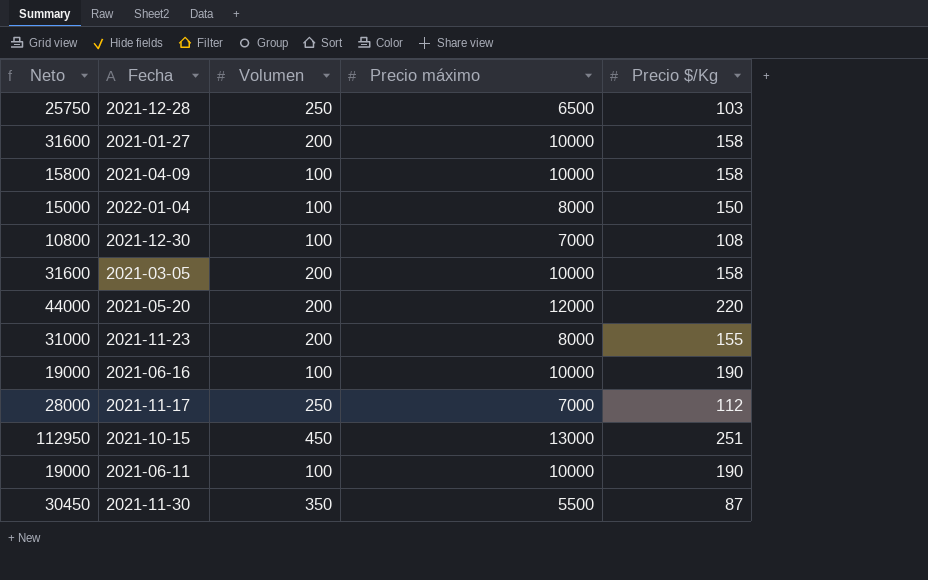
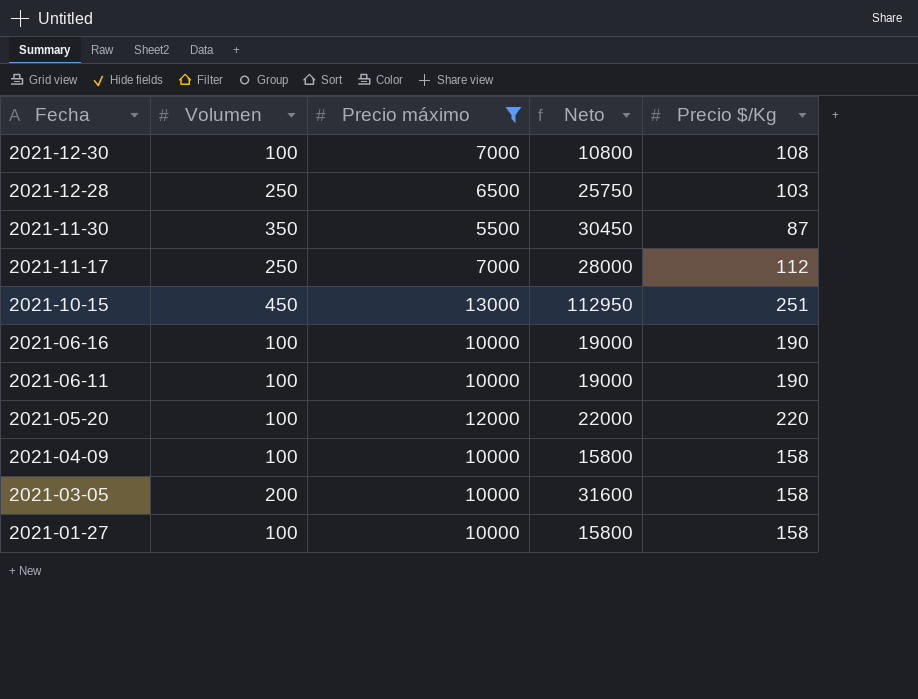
filter: none -> Precio máximo != 8000
row order: none -> Fecha descending
column Neto | position: 1 -> 4
2021-05-20 | Volumen: 200 -> 100
2021-05-20 | Neto: 44000 -> 22000
2021-01-27 | Volumen: 200 -> 100
2021-01-27 | Neto: 31600 -> 15800

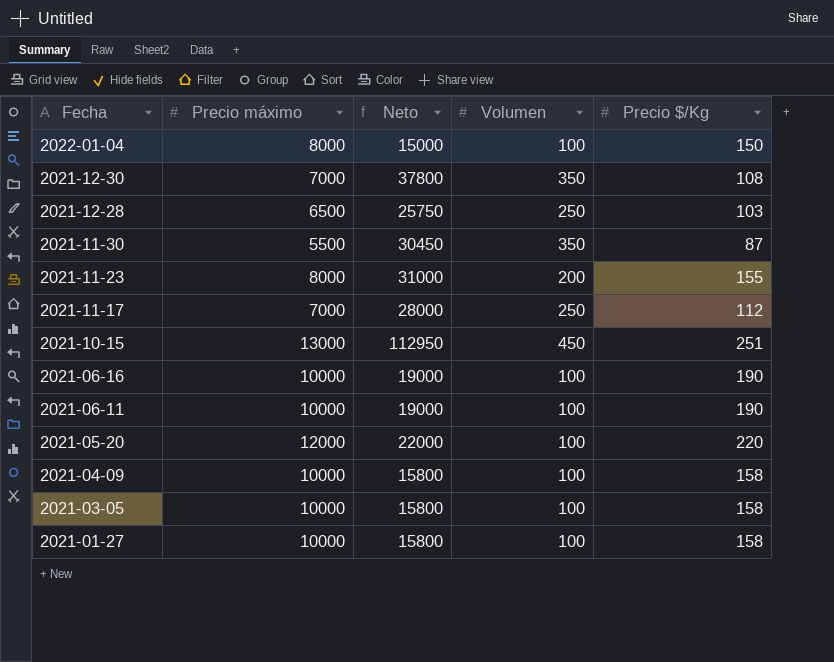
filter: Precio máximo != 8000 -> none
column Volumen | position: 2 -> 4
2021-12-30 | Neto: 10800 -> 37800
2021-12-30 | Volumen: 100 -> 350
2021-03-05 | Neto: 31600 -> 15800
2021-03-05 | Volumen: 200 -> 100

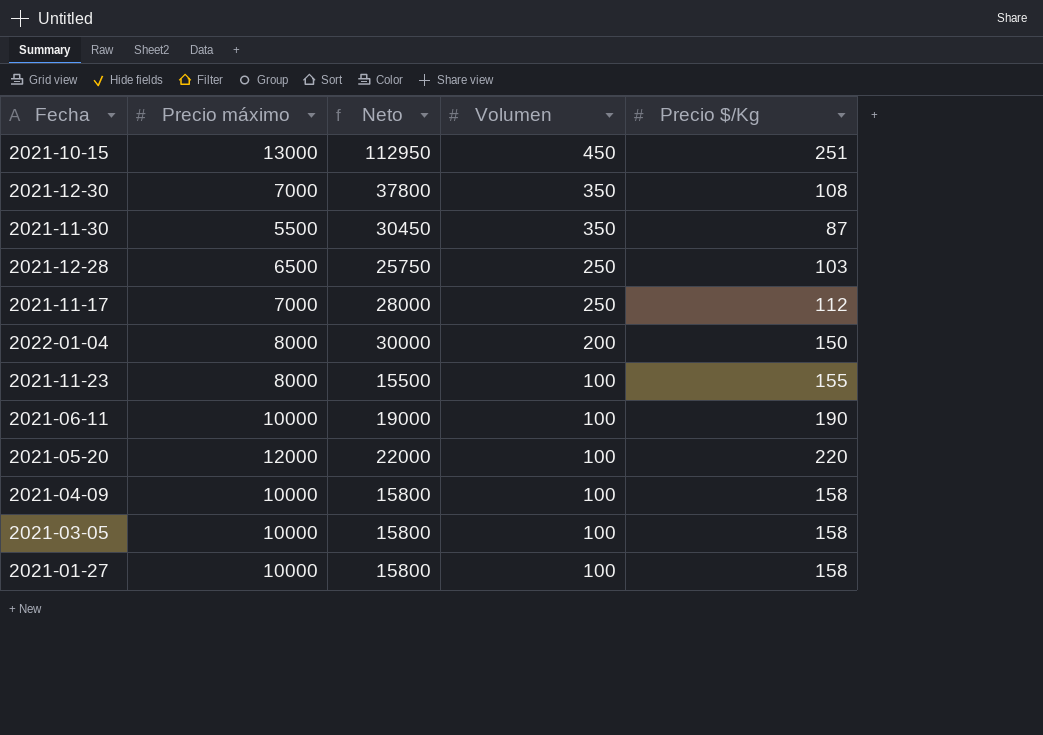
row order: Fecha descending -> Volumen descending
row 2021-06-16: 10000 | 19000 | 100 | 190 -> none
2022-01-04 | Neto: 15000 -> 30000
2022-01-04 | Volumen: 100 -> 200
2021-11-23 | Neto: 31000 -> 15500
2021-11-23 | Volumen: 200 -> 100

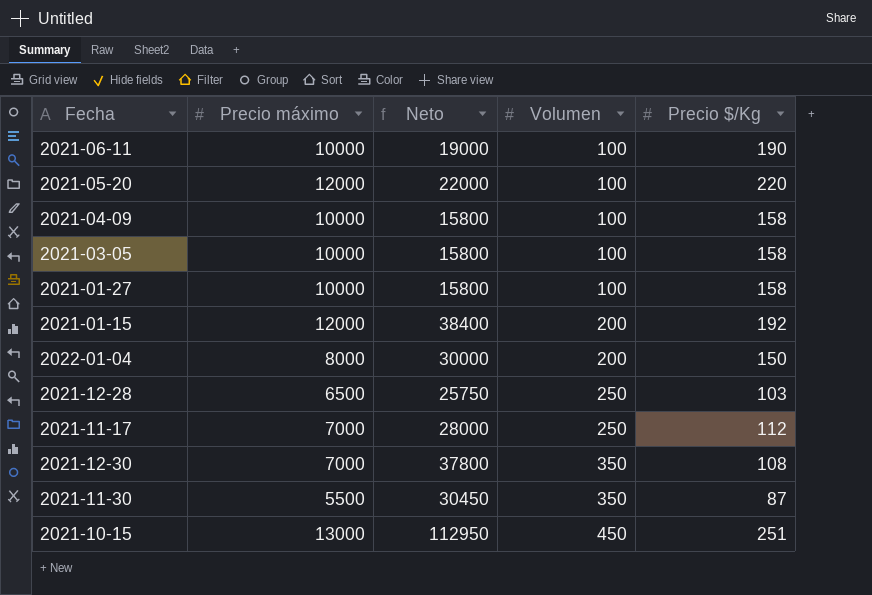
row order: Volumen descending -> Volumen ascending
row 2021-11-23: 8000 | 15500 | 100 | 155 -> none
row 2021-01-15: none -> 12000 | 38400 | 200 | 192

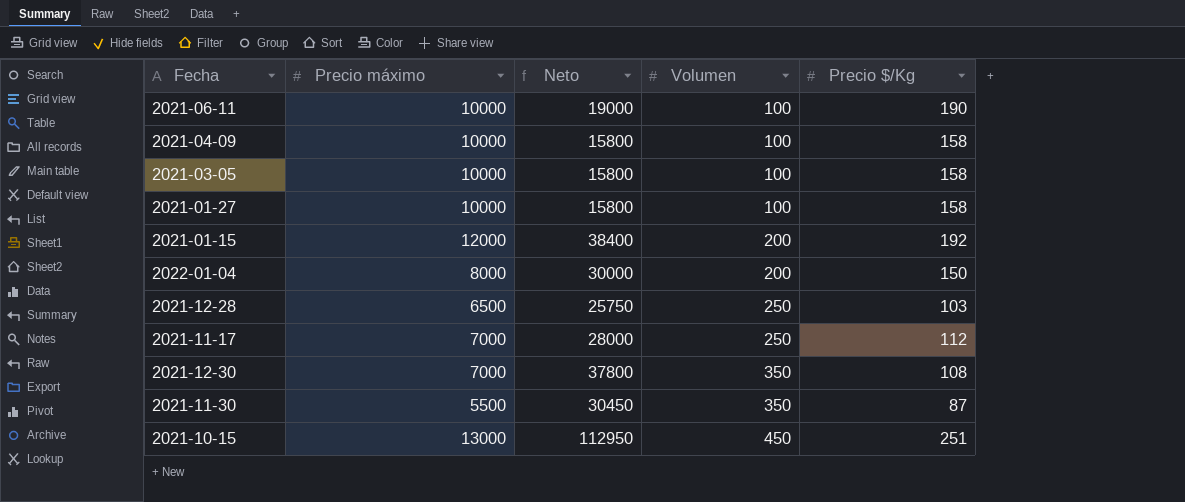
row 2021-05-20: 12000 | 22000 | 100 | 220 -> none

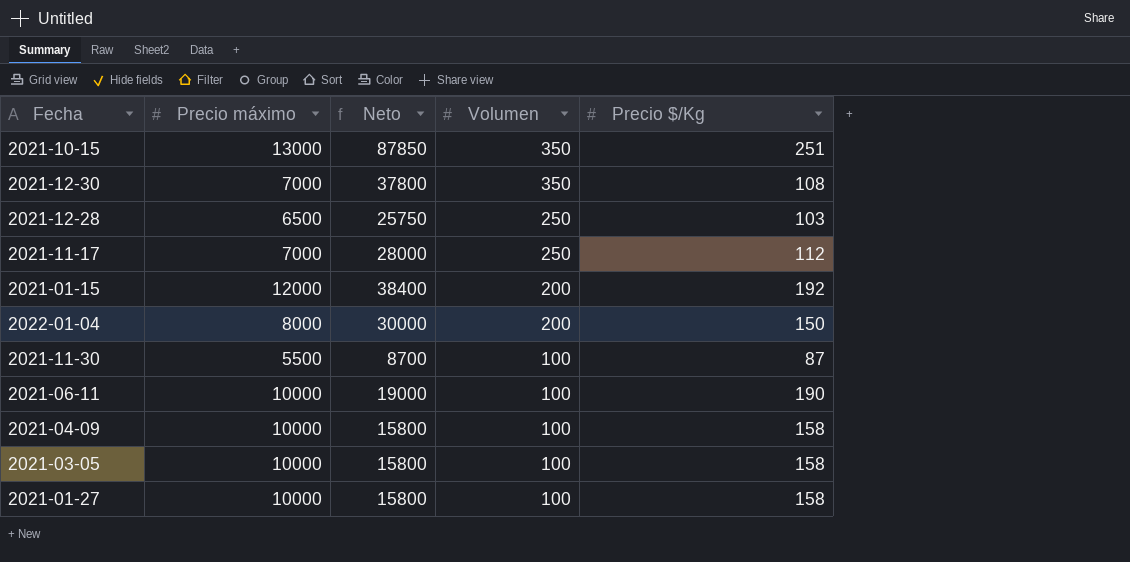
row order: Volumen ascending -> Volumen descending
2021-10-15 | Neto: 112950 -> 87850
2021-10-15 | Volumen: 450 -> 350
2021-11-30 | Neto: 30450 -> 8700
2021-11-30 | Volumen: 350 -> 100

